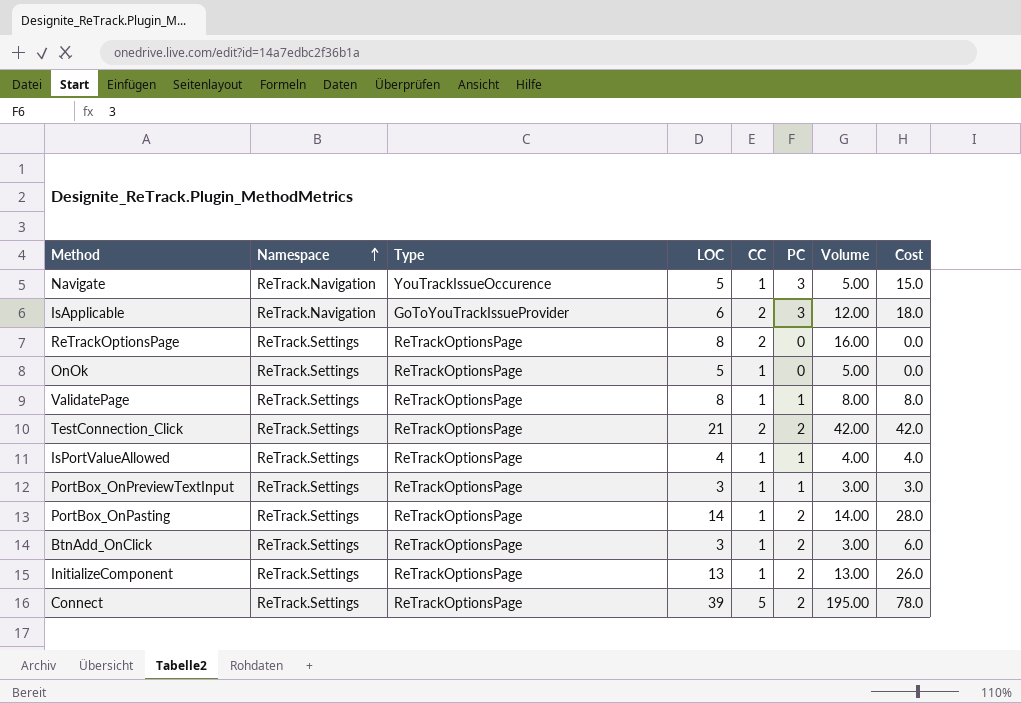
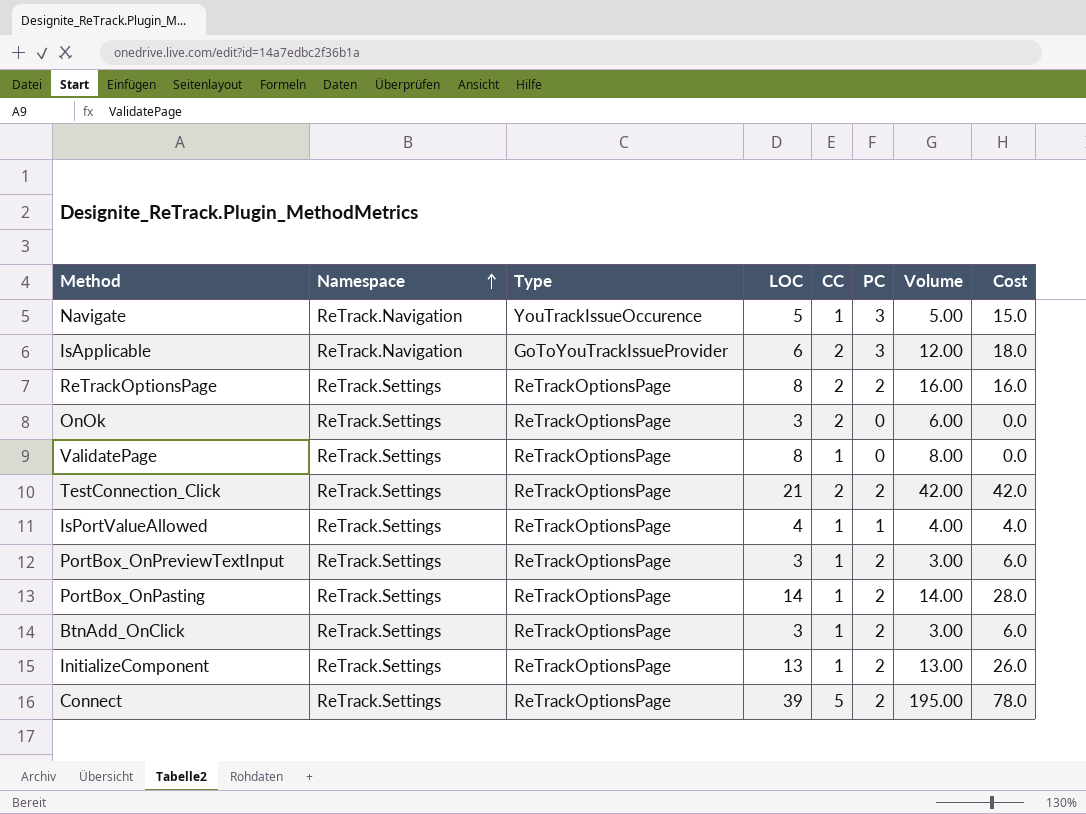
ReTrackOptionsPage | PC: 0 -> 2
ReTrackOptionsPage | Cost: 0.0 -> 16.0
OnOk | LOC: 5 -> 3
OnOk | CC: 1 -> 2
OnOk | Volume: 5.00 -> 6.00
ValidatePage | PC: 1 -> 0
ValidatePage | Cost: 8.0 -> 0.0
PortBox_OnPreviewTextInput | PC: 1 -> 2
PortBox_OnPreviewTextInput | Cost: 3.0 -> 6.0

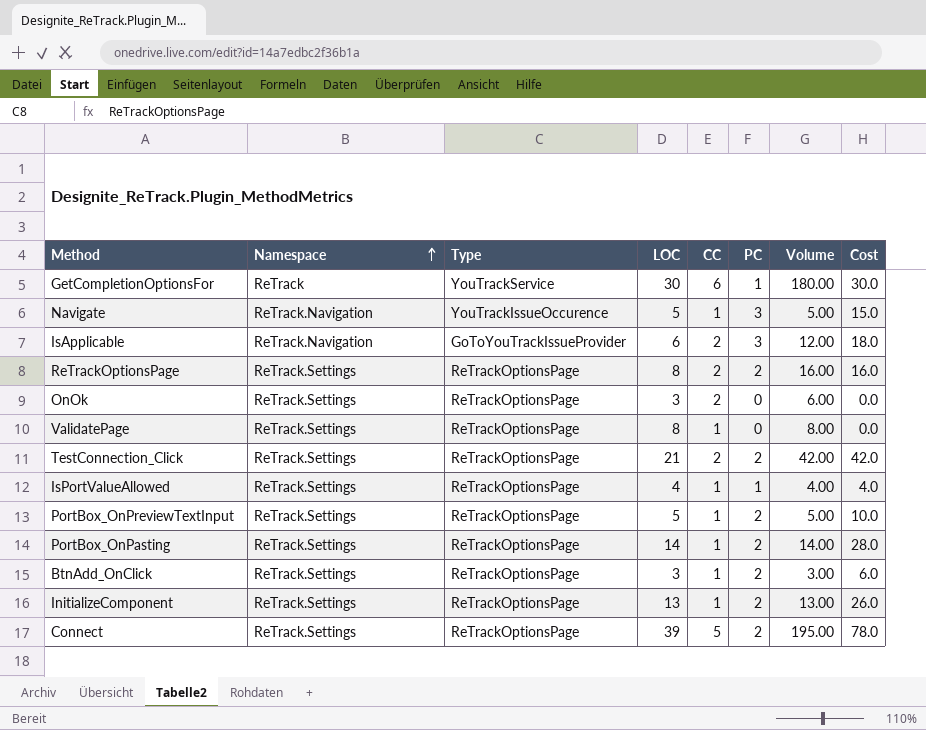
row GetCompletionOptionsFor: none -> ReTrack | YouTrackService | 30 | 6 | 1 | 180.00 | 30.0
PortBox_OnPreviewTextInput | LOC: 3 -> 5
PortBox_OnPreviewTextInput | Volume: 3.00 -> 5.00
PortBox_OnPreviewTextInput | Cost: 6.0 -> 10.0

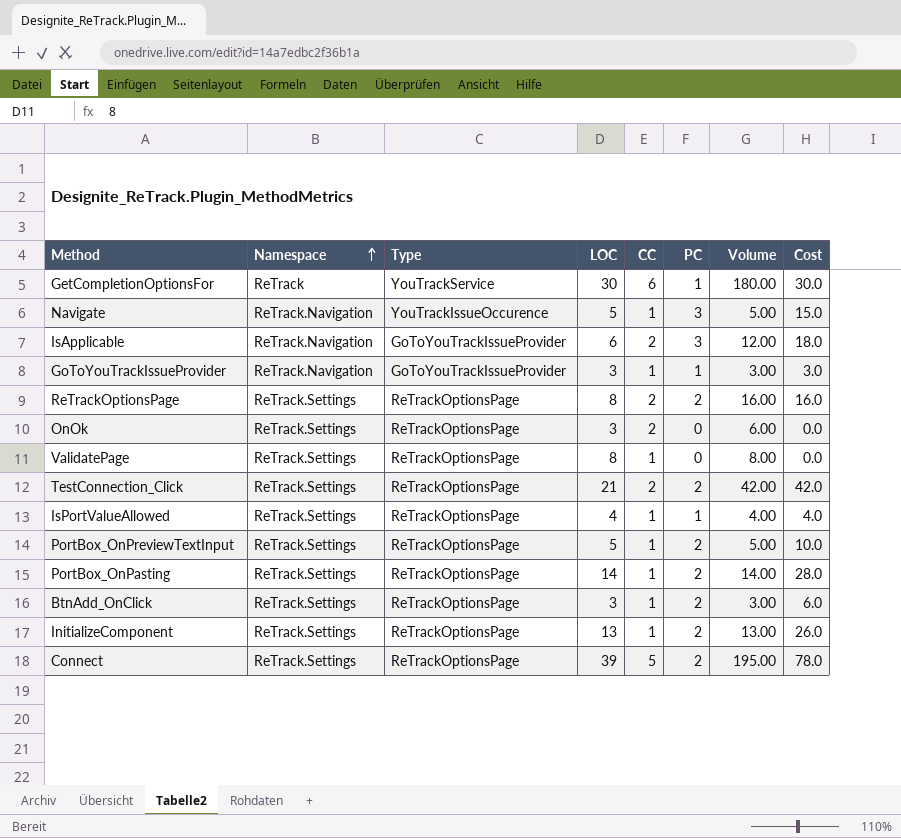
row GoToYouTrackIssueProvider: none -> ReTrack.Navigation | GoToYouTrackIssueProvider | 3 | 1 | 1 | 3.00 | 3.0

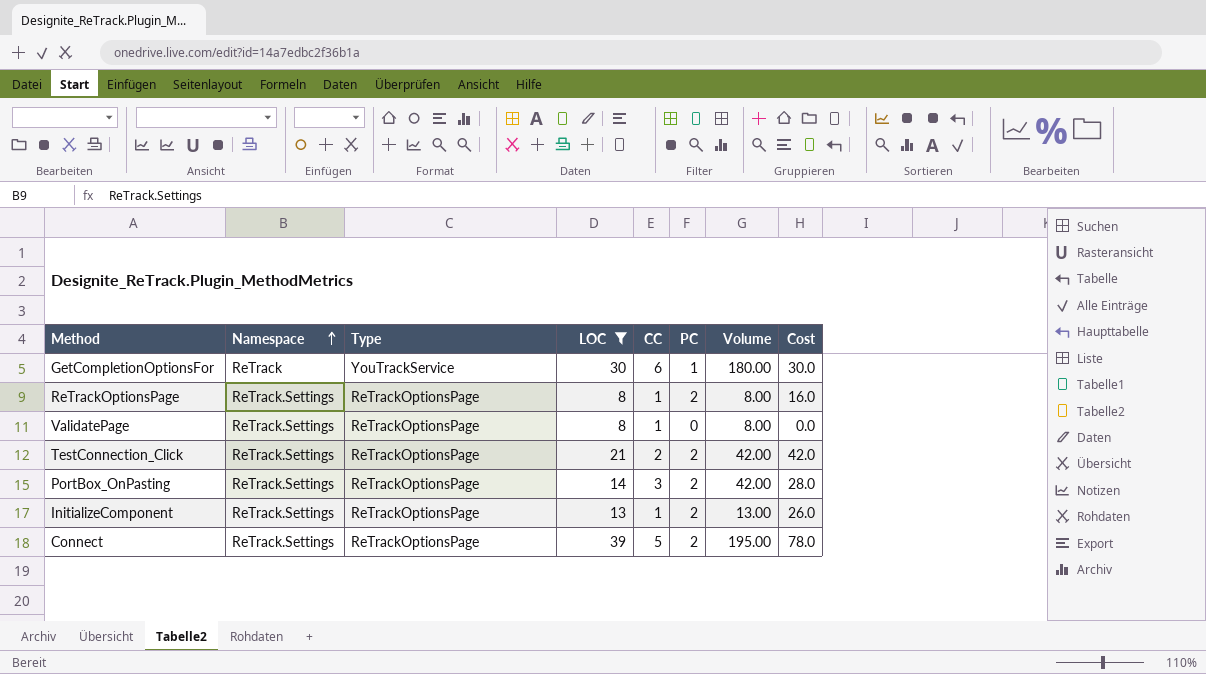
filter: none -> LOC >= 8
ReTrackOptionsPage | CC: 2 -> 1
ReTrackOptionsPage | Volume: 16.00 -> 8.00
PortBox_OnPasting | CC: 1 -> 3
PortBox_OnPasting | Volume: 14.00 -> 42.00

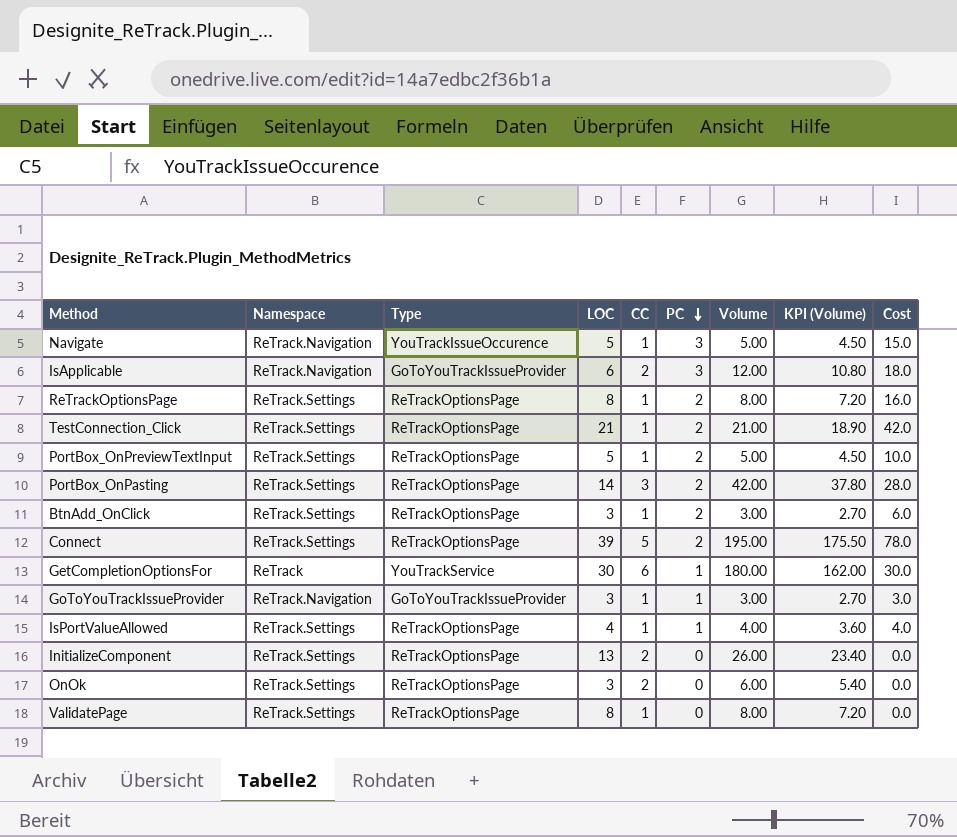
filter: LOC >= 8 -> none
row order: Namespace ascending -> PC descending
column KPI (Volume) | formula: none -> [Volume] * 0.9
TestConnection_Click | CC: 2 -> 1
TestConnection_Click | Volume: 42.00 -> 21.00
InitializeComponent | CC: 1 -> 2
InitializeComponent | PC: 2 -> 0
InitializeComponent | Volume: 13.00 -> 26.00
InitializeComponent | Cost: 26.0 -> 0.0

